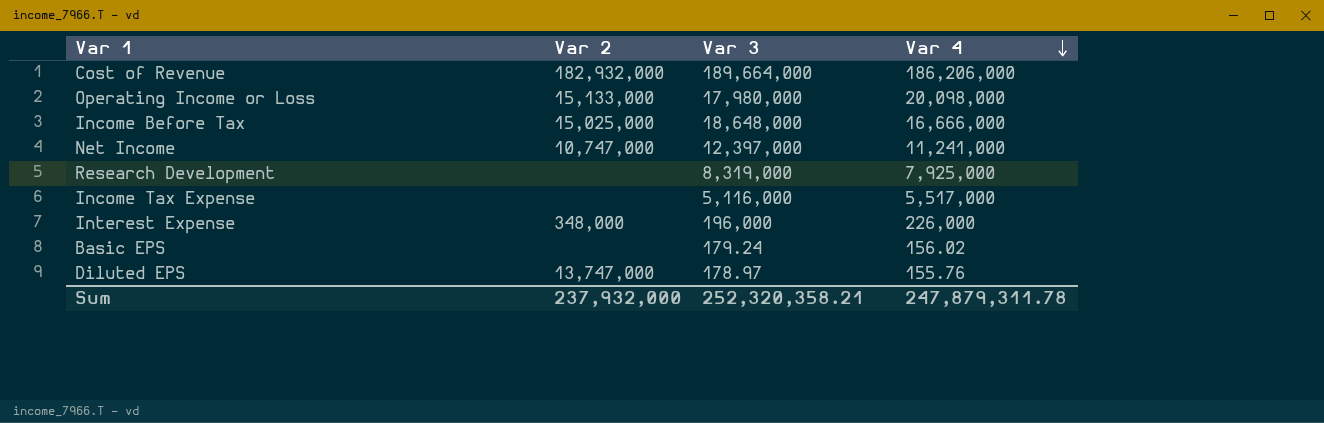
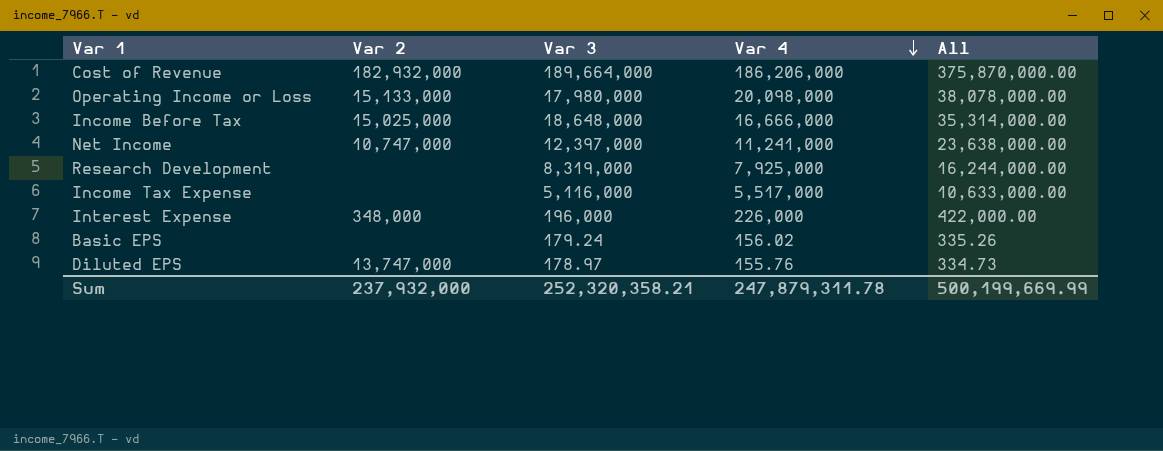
column All | formula: none -> [Var 3] + [Var 4]

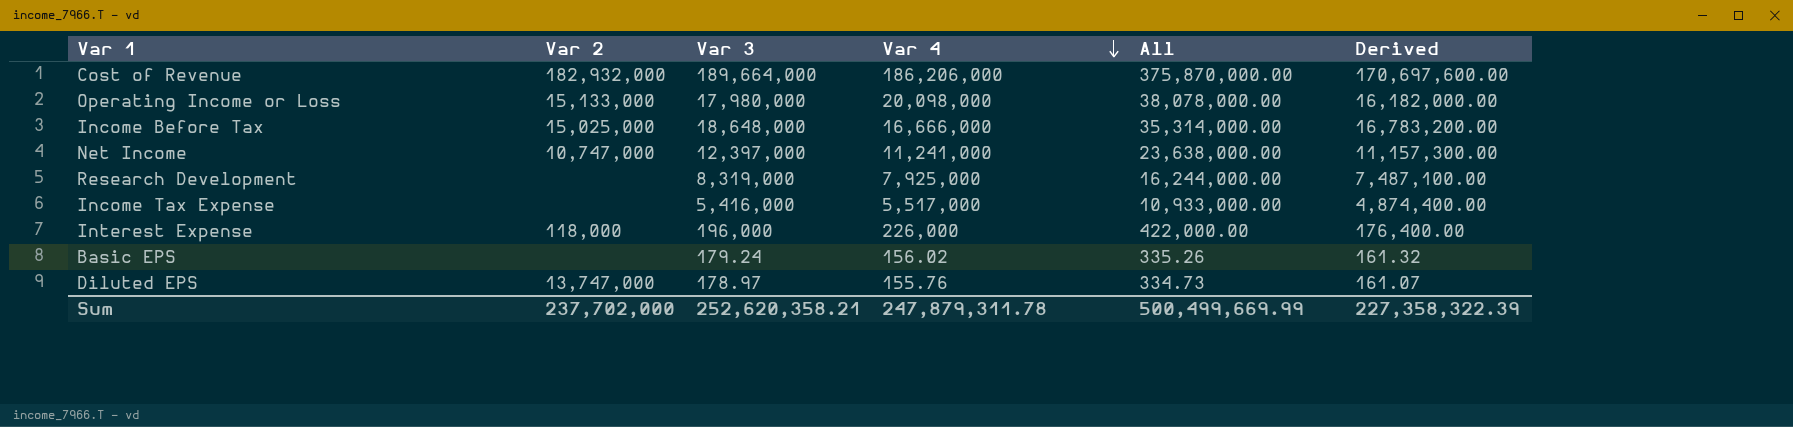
column Derived | formula: none -> [Var 3] * 0.9
Income Tax Expense | Var 3: 5,116,000 -> 5,416,000
Income Tax Expense | All: 10,633,000.00 -> 10,933,000.00
Interest Expense | Var 2: 348,000 -> 118,000
Sum | Var 2: 237,932,000 -> 237,702,000
Sum | Var 3: 252,320,358.21 -> 252,620,358.21
Sum | All: 500,199,669.99 -> 500,499,669.99

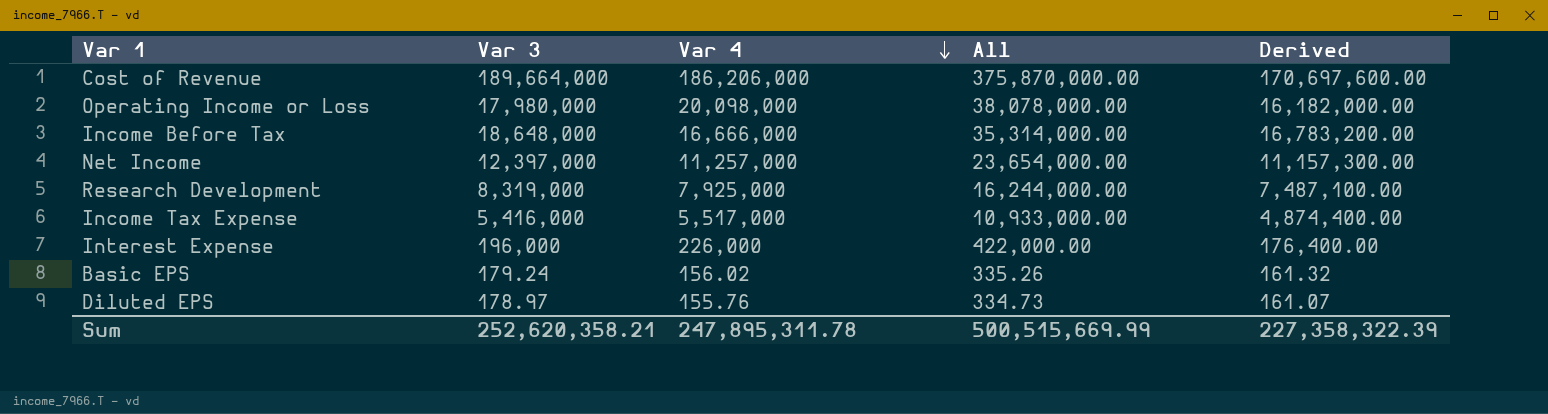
column Var 2 | position: 2 -> none
Net Income | Var 4: 11,241,000 -> 11,257,000
Net Income | All: 23,638,000.00 -> 23,654,000.00
Sum | Var 4: 247,879,311.78 -> 247,895,311.78
Sum | All: 500,499,669.99 -> 500,515,669.99

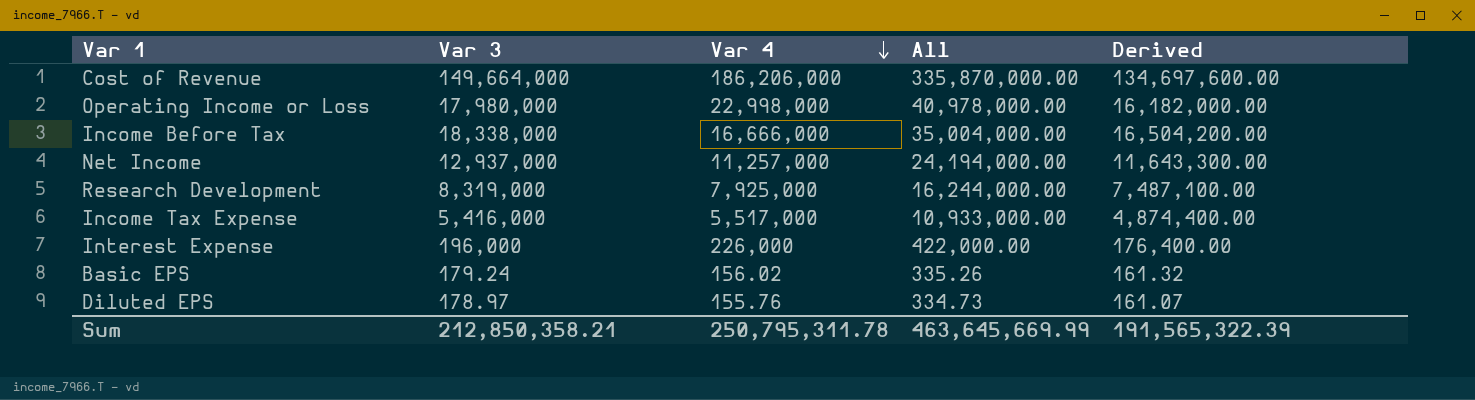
Cost of Revenue | Var 3: 189,664,000 -> 149,664,000
Cost of Revenue | All: 375,870,000.00 -> 335,870,000.00
Cost of Revenue | Derived: 170,697,600.00 -> 134,697,600.00
Operating Income or Loss | Var 4: 20,098,000 -> 22,998,000
Operating Income or Loss | All: 38,078,000.00 -> 40,978,000.00
Income Before Tax | Var 3: 18,648,000 -> 18,338,000
Income Before Tax | All: 35,314,000.00 -> 35,004,000.00
Income Before Tax | Derived: 16,783,200.00 -> 16,504,200.00
Net Income | Var 3: 12,397,000 -> 12,937,000
Net Income | All: 23,654,000.00 -> 24,194,000.00
Net Income | Derived: 11,157,300.00 -> 11,643,300.00
Sum | Var 3: 252,620,358.21 -> 212,850,358.21
Sum | Var 4: 247,895,311.78 -> 250,795,311.78
Sum | All: 500,515,669.99 -> 463,645,669.99
Sum | Derived: 227,358,322.39 -> 191,565,322.39

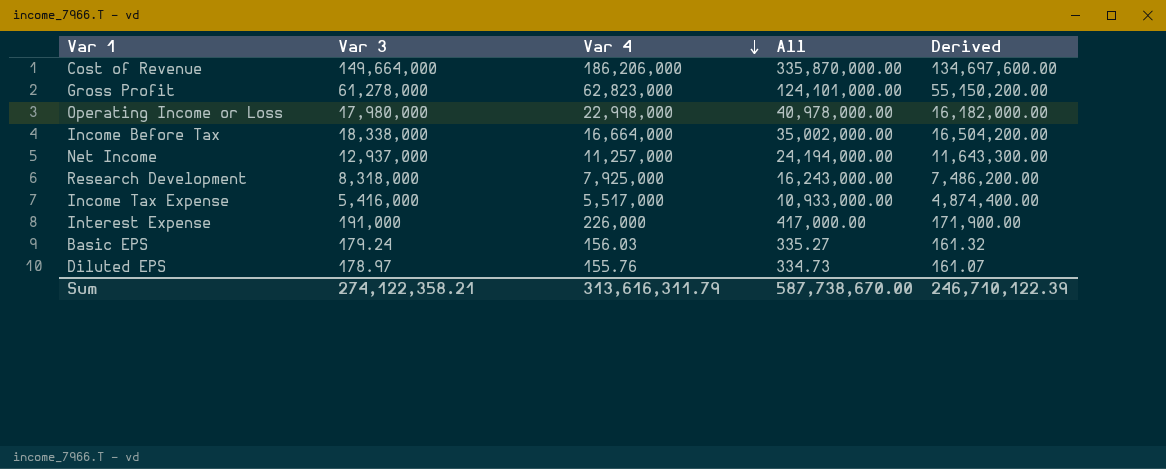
row Gross Profit: none -> 61,278,000 | 62,823,000 | 124,101,000.00 | 55,150,200.00
Income Before Tax | Var 4: 16,666,000 -> 16,664,000
Income Before Tax | All: 35,004,000.00 -> 35,002,000.00
Research Development | Var 3: 8,319,000 -> 8,318,000
Research Development | All: 16,244,000.00 -> 16,243,000.00
Research Development | Derived: 7,487,100.00 -> 7,486,200.00
Interest Expense | Var 3: 196,000 -> 191,000
Interest Expense | All: 422,000.00 -> 417,000.00
Interest Expense | Derived: 176,400.00 -> 171,900.00
Basic EPS | Var 4: 156.02 -> 156.03
Basic EPS | All: 335.26 -> 335.27
Sum | Var 3: 212,850,358.21 -> 274,122,358.21
Sum | Var 4: 250,795,311.78 -> 313,616,311.79
Sum | All: 463,645,669.99 -> 587,738,670.00
Sum | Derived: 191,565,322.39 -> 246,710,122.39

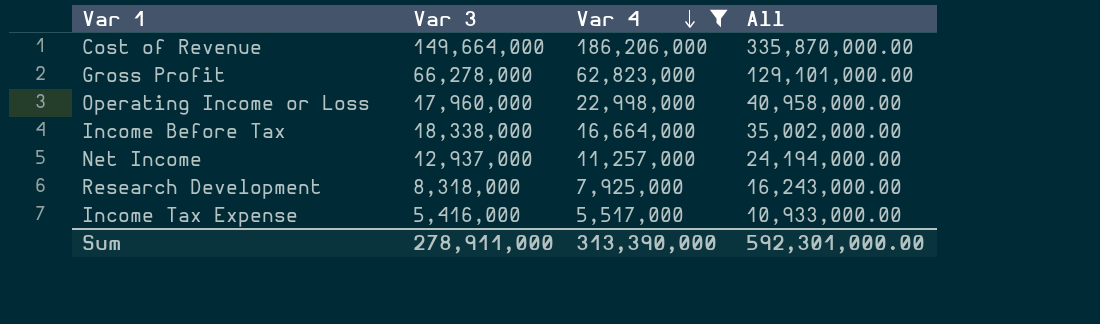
filter: none -> Var 4 >= 5,517,000
column Derived | formula: [Var 3] * 0.9 -> none
Gross Profit | Var 3: 61,278,000 -> 66,278,000
Gross Profit | All: 124,101,000.00 -> 129,101,000.00
Operating Income or Loss | Var 3: 17,980,000 -> 17,960,000
Operating Income or Loss | All: 40,978,000.00 -> 40,958,000.00
Sum | Var 3: 274,122,358.21 -> 278,911,000
Sum | Var 4: 313,616,311.79 -> 313,390,000
Sum | All: 587,738,670.00 -> 592,301,000.00

